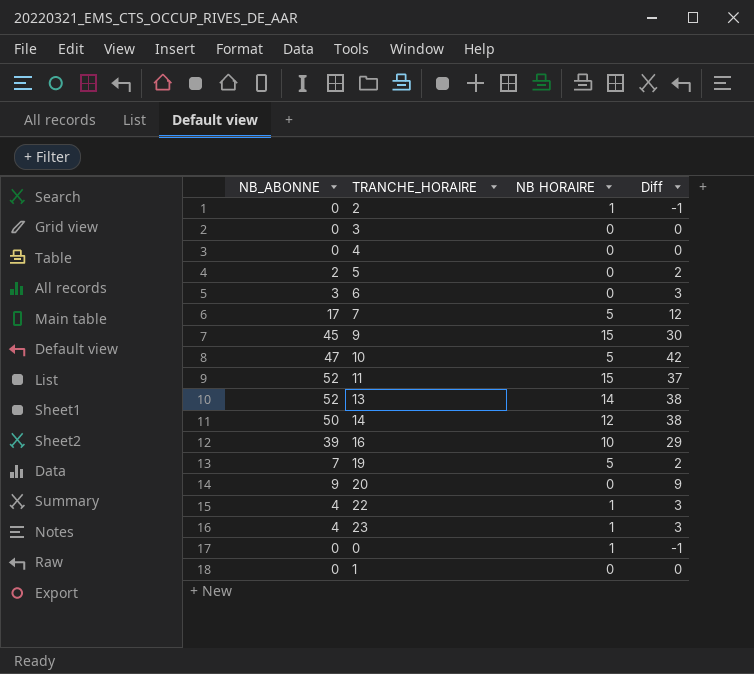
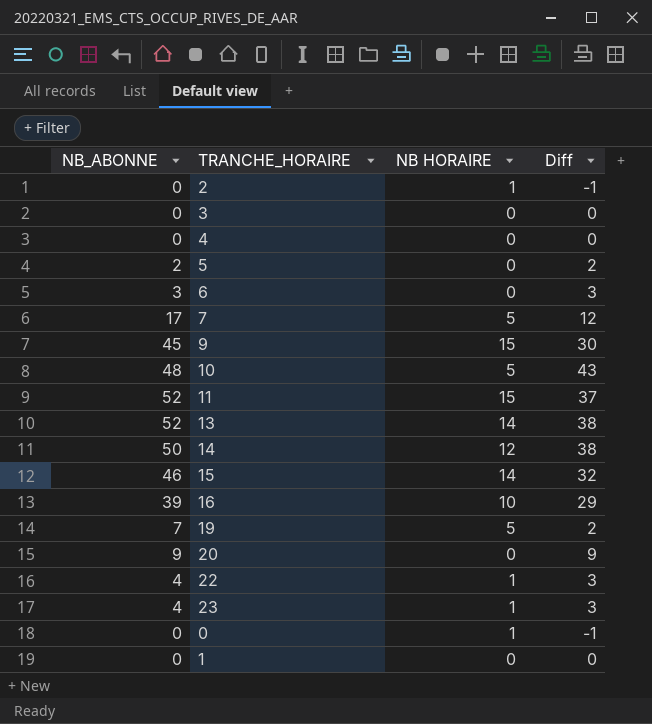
10 | NB_ABONNE: 47 -> 48
10 | Diff: 42 -> 43
row 15: none -> 46 | 14 | 32

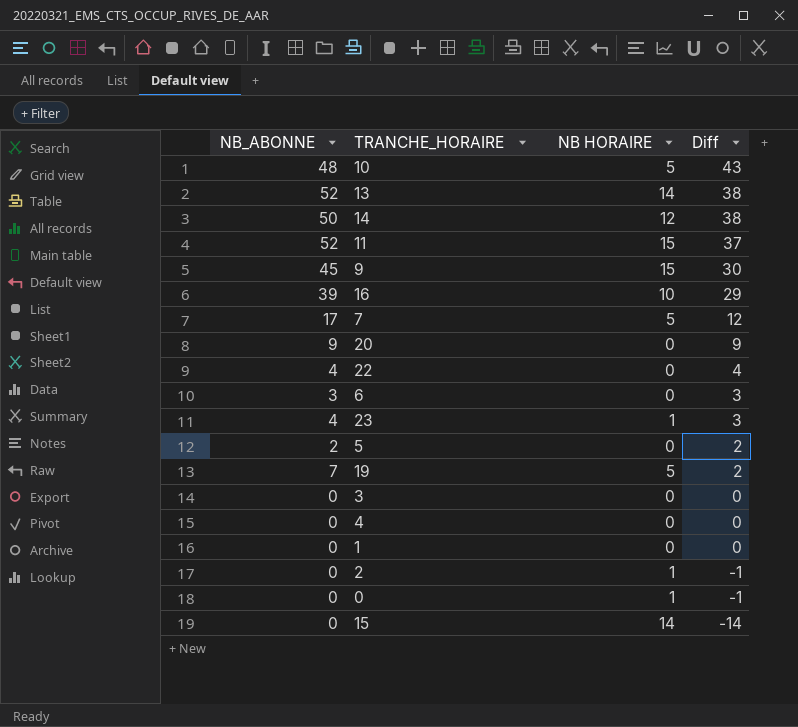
row order: none -> Diff descending
22 | NB HORAIRE: 1 -> 0
22 | Diff: 3 -> 4
15 | NB_ABONNE: 46 -> 0
15 | Diff: 32 -> -14

